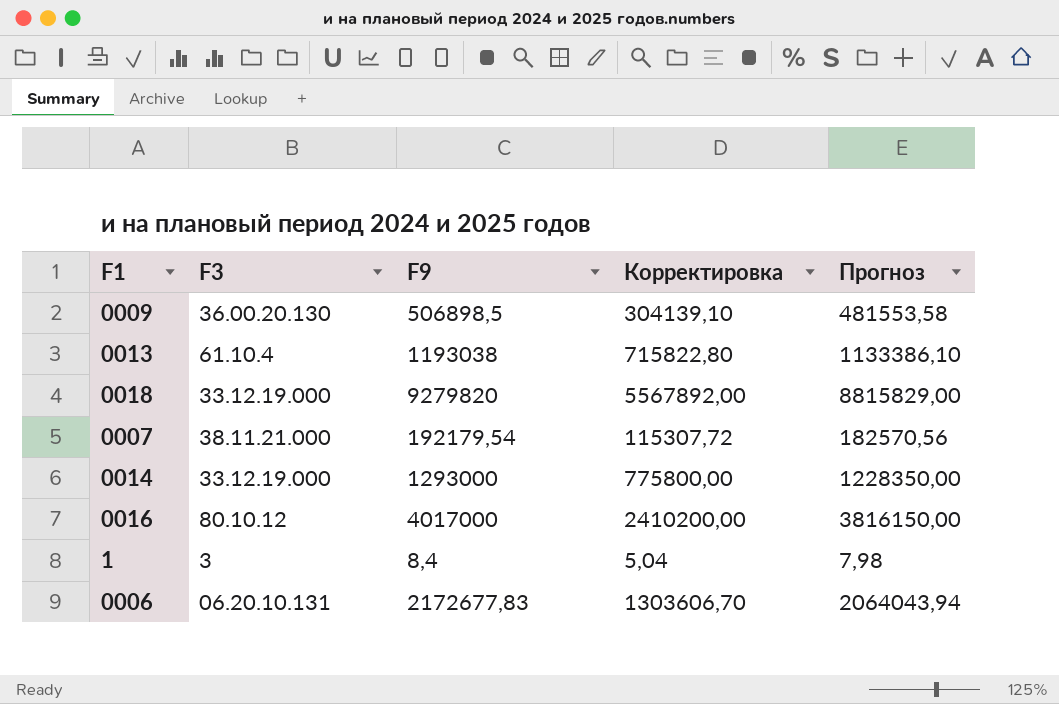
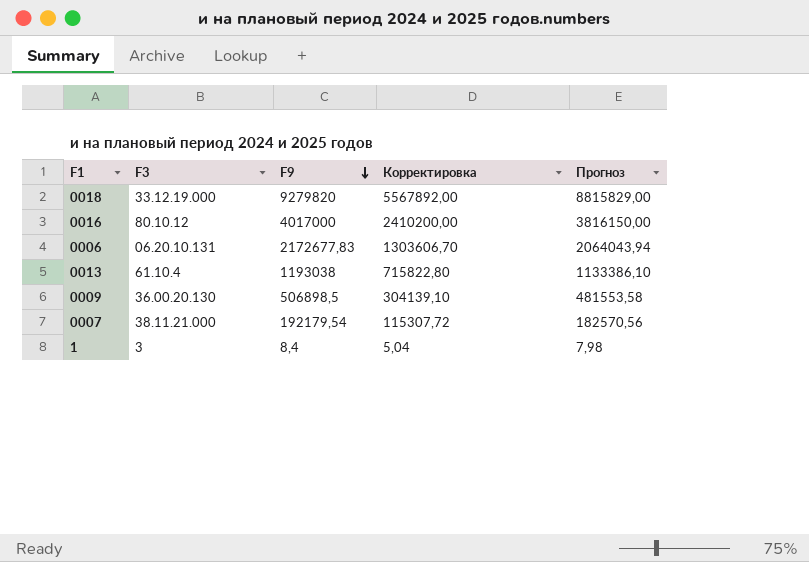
row order: none -> F9 descending
row 0014: 33.12.19.000 | 1293000 | 775800,00 | 1228350,00 -> none

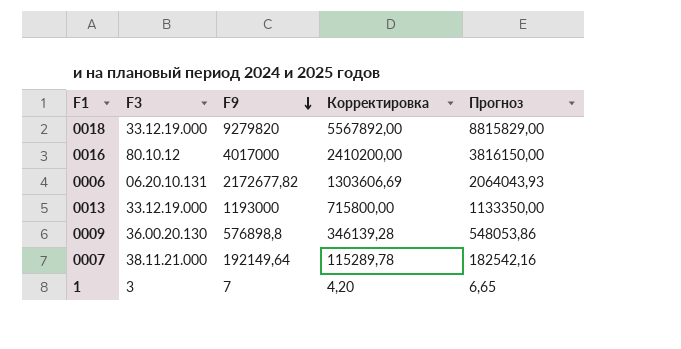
0006 | F9: 2172677,83 -> 2172677,82
0006 | Корректировка: 1303606,70 -> 1303606,69
0006 | Прогноз: 2064043,94 -> 2064043,93
0013 | F3: 61.10.4 -> 33.12.19.000
0013 | F9: 1193038 -> 1193000
0013 | Корректировка: 715822,80 -> 715800,00
0013 | Прогноз: 1133386,10 -> 1133350,00
0009 | F9: 506898,5 -> 576898,8
0009 | Корректировка: 304139,10 -> 346139,28
0009 | Прогноз: 481553,58 -> 548053,86
0007 | F9: 192179,54 -> 192149,64
0007 | Корректировка: 115307,72 -> 115289,78
0007 | Прогноз: 182570,56 -> 182542,16
1 | F9: 8,4 -> 7
1 | Корректировка: 5,04 -> 4,20
1 | Прогноз: 7,98 -> 6,65

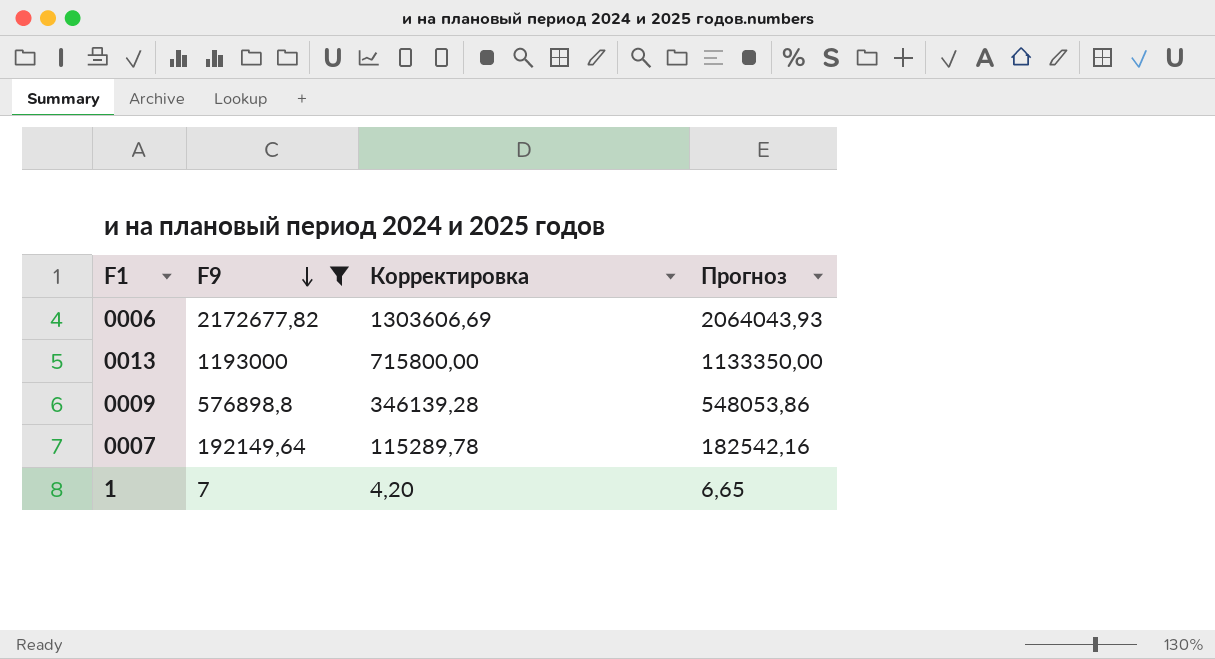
filter: none -> F9 <= 2172677,82
column F3 | position: 2 -> none

